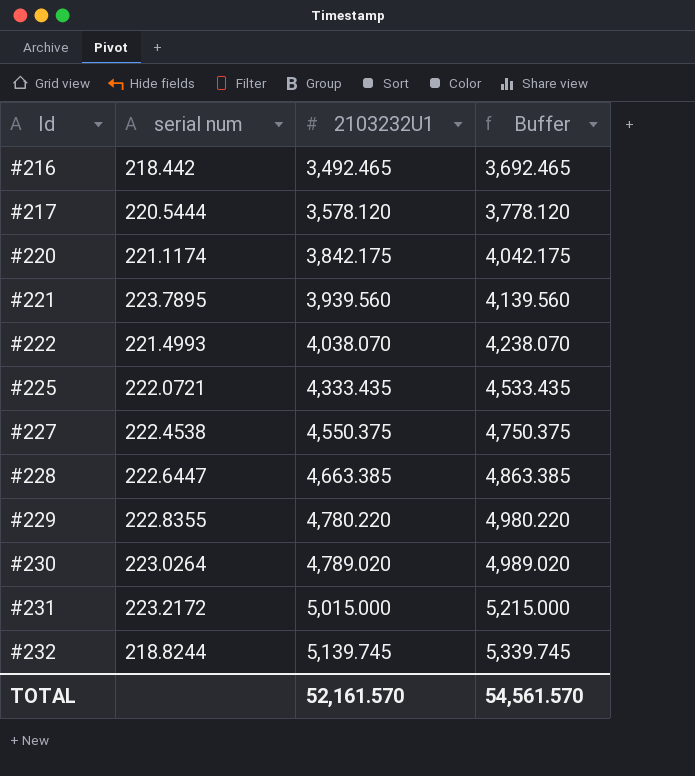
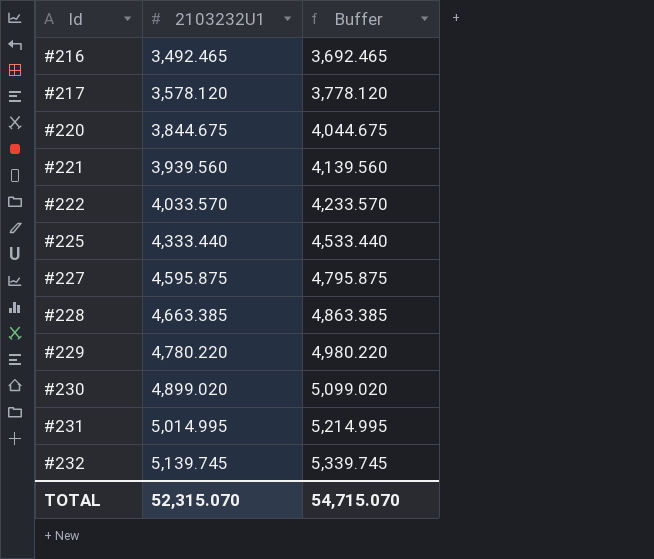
column serial num | position: 2 -> none
#220 | 2103232U1: 3,842.175 -> 3,844.675
#220 | Buffer: 4,042.175 -> 4,044.675
#222 | 2103232U1: 4,038.070 -> 4,033.570
#222 | Buffer: 4,238.070 -> 4,233.570
#225 | 2103232U1: 4,333.435 -> 4,333.440
#225 | Buffer: 4,533.435 -> 4,533.440
#227 | 2103232U1: 4,550.375 -> 4,595.875
#227 | Buffer: 4,750.375 -> 4,795.875
#230 | 2103232U1: 4,789.020 -> 4,899.020
#230 | Buffer: 4,989.020 -> 5,099.020
#231 | 2103232U1: 5,015.000 -> 5,014.995
#231 | Buffer: 5,215.000 -> 5,214.995
TOTAL | 2103232U1: 52,161.570 -> 52,315.070
TOTAL | Buffer: 54,561.570 -> 54,715.070

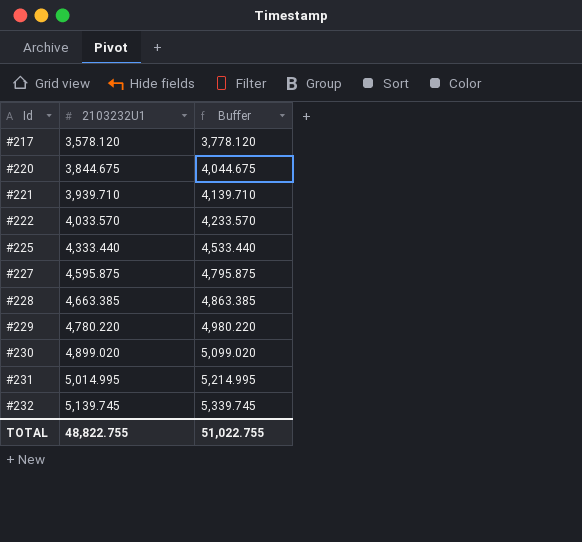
row #216: 3,492.465 | 3,692.465 -> none
#221 | 2103232U1: 3,939.560 -> 3,939.710
#221 | Buffer: 4,139.560 -> 4,139.710
TOTAL | 2103232U1: 52,315.070 -> 48,822.755
TOTAL | Buffer: 54,715.070 -> 51,022.755

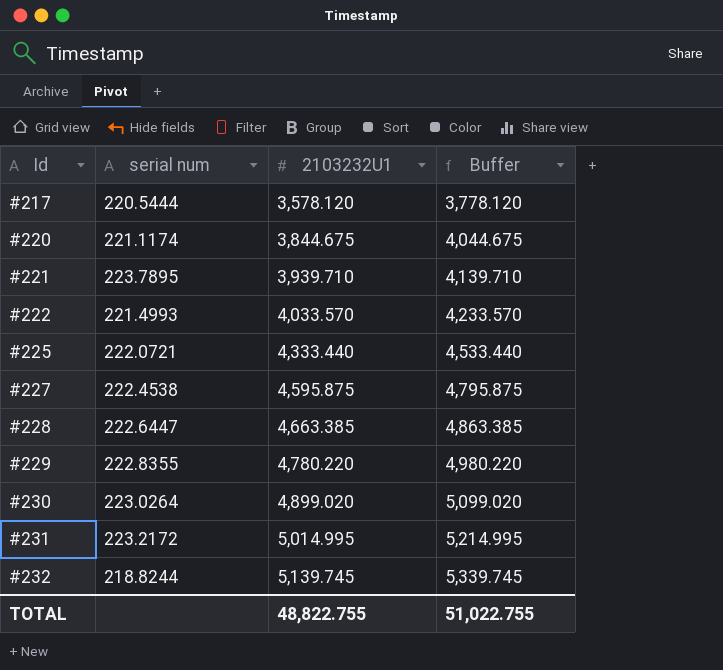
column serial num | position: none -> 2

